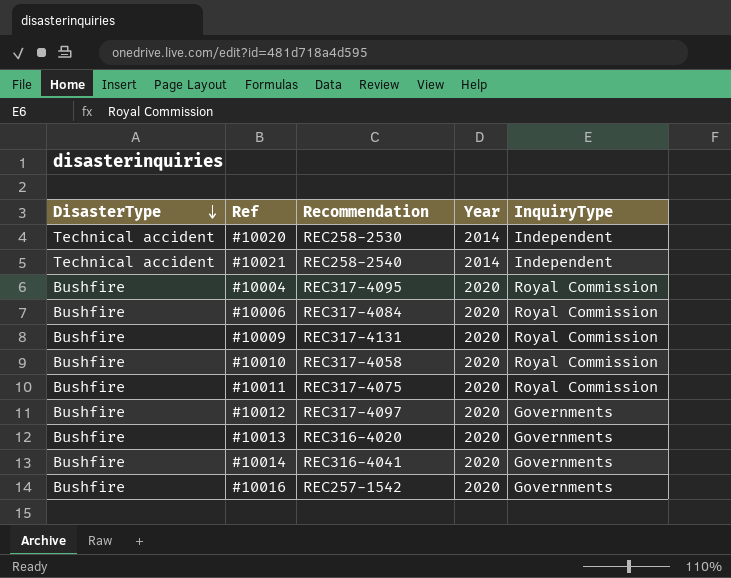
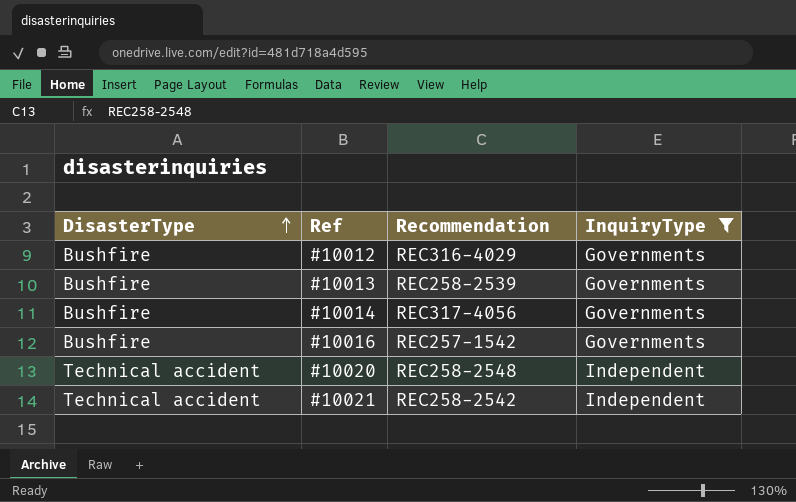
filter: none -> InquiryType != Royal Commission
row order: DisasterType descending -> DisasterType ascending
column Year | position: 4 -> none
#10012 | Recommendation: REC317-4097 -> REC316-4029
#10013 | Recommendation: REC316-4020 -> REC258-2539
#10014 | Recommendation: REC316-4041 -> REC317-4056
#10020 | Recommendation: REC258-2530 -> REC258-2548
#10021 | Recommendation: REC258-2540 -> REC258-2542

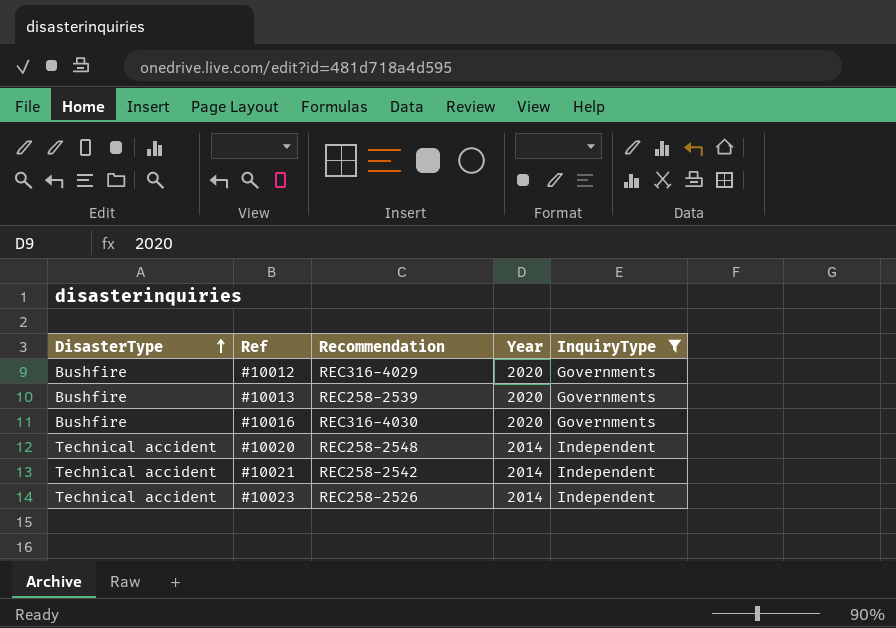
column Year | position: none -> 4
row #10014: Bushfire | REC317-4056 | Governments -> none
#10016 | Recommendation: REC257-1542 -> REC316-4030
row #10023: none -> Technical accident | REC258-2526 | 2014 | Independent

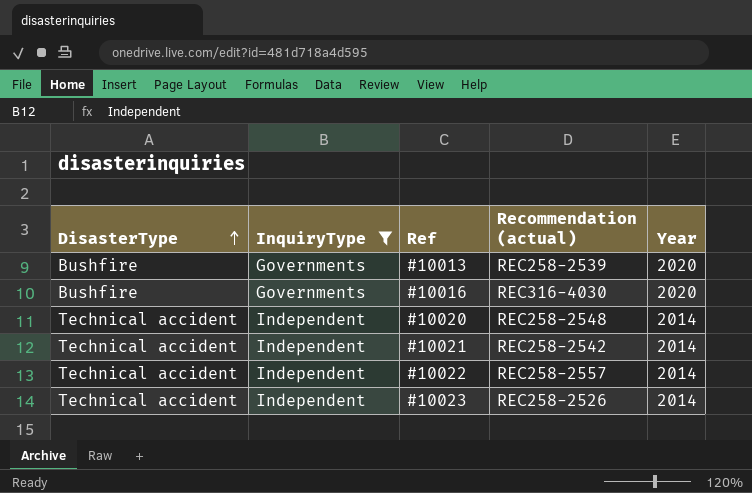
column InquiryType | position: 5 -> 2
column name: Recommendation -> Recommendation (actual)
row #10012: Bushfire | REC316-4029 | 2020 | Governments -> none
row #10022: none -> Technical accident | Independent | REC258-2557 | 2014

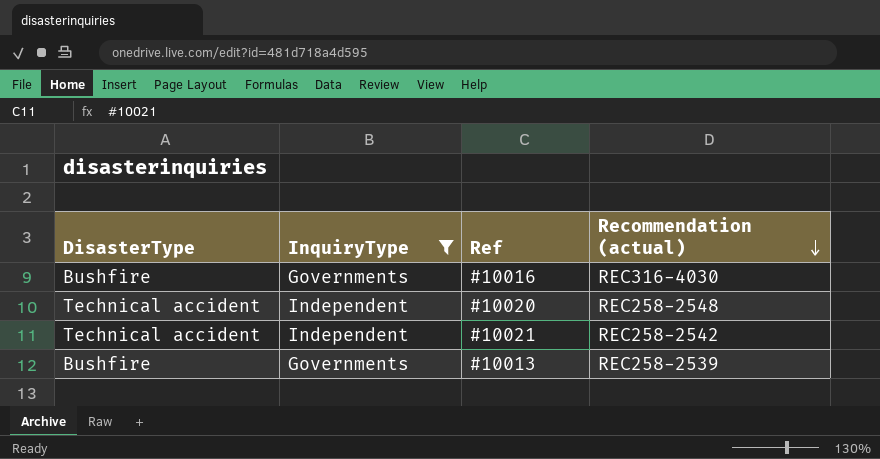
row order: DisasterType ascending -> Recommendation (actual) descending
column Year | position: 5 -> none
row #10022: Technical accident | Independent | REC258-2557 | 2014 -> none
row #10023: Technical accident | Independent | REC258-2526 | 2014 -> none

